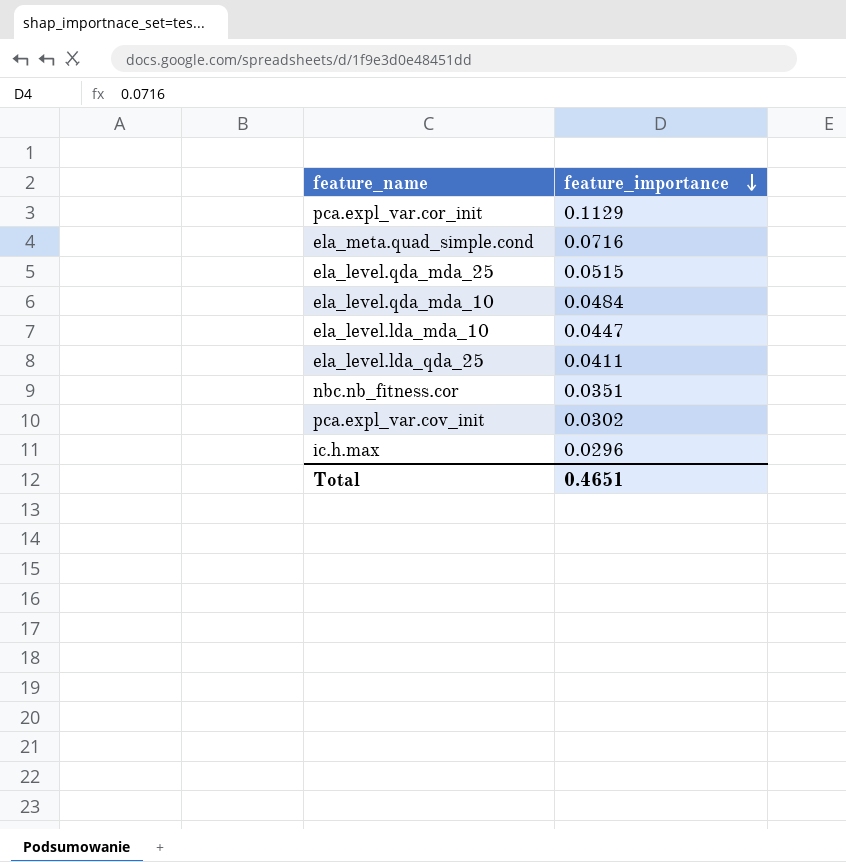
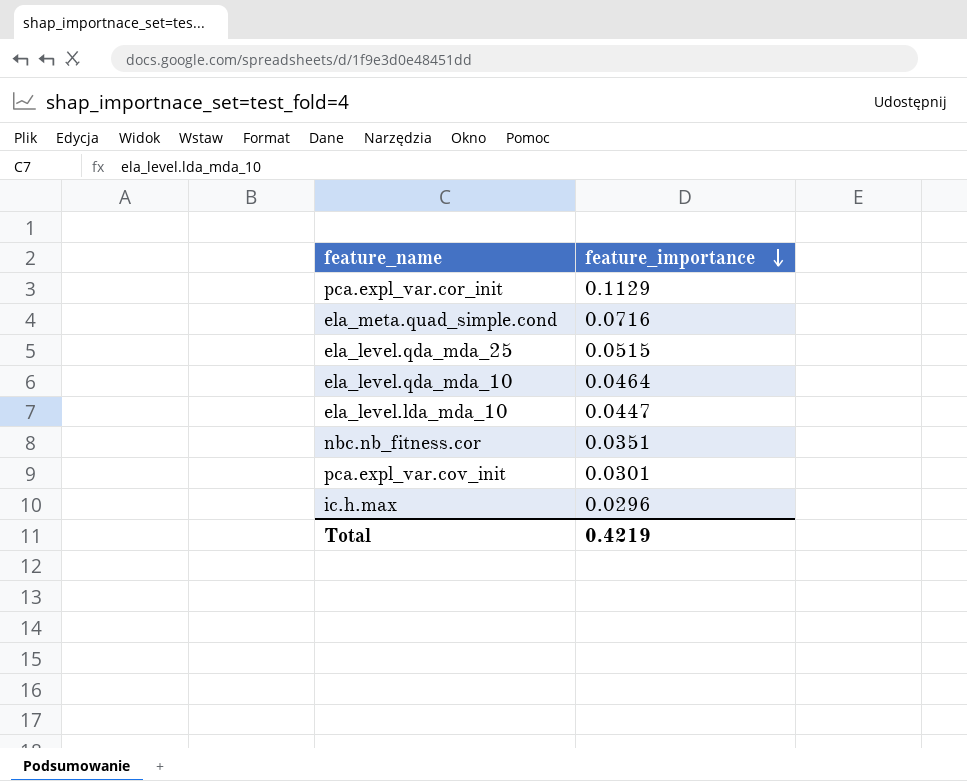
row ela_level.lda_qda_25: 0.0411 -> none
ela_level.qda_mda_10 | feature_importance: 0.0484 -> 0.0464
pca.expl_var.cov_init | feature_importance: 0.0302 -> 0.0301
Total | feature_importance: 0.4651 -> 0.4219

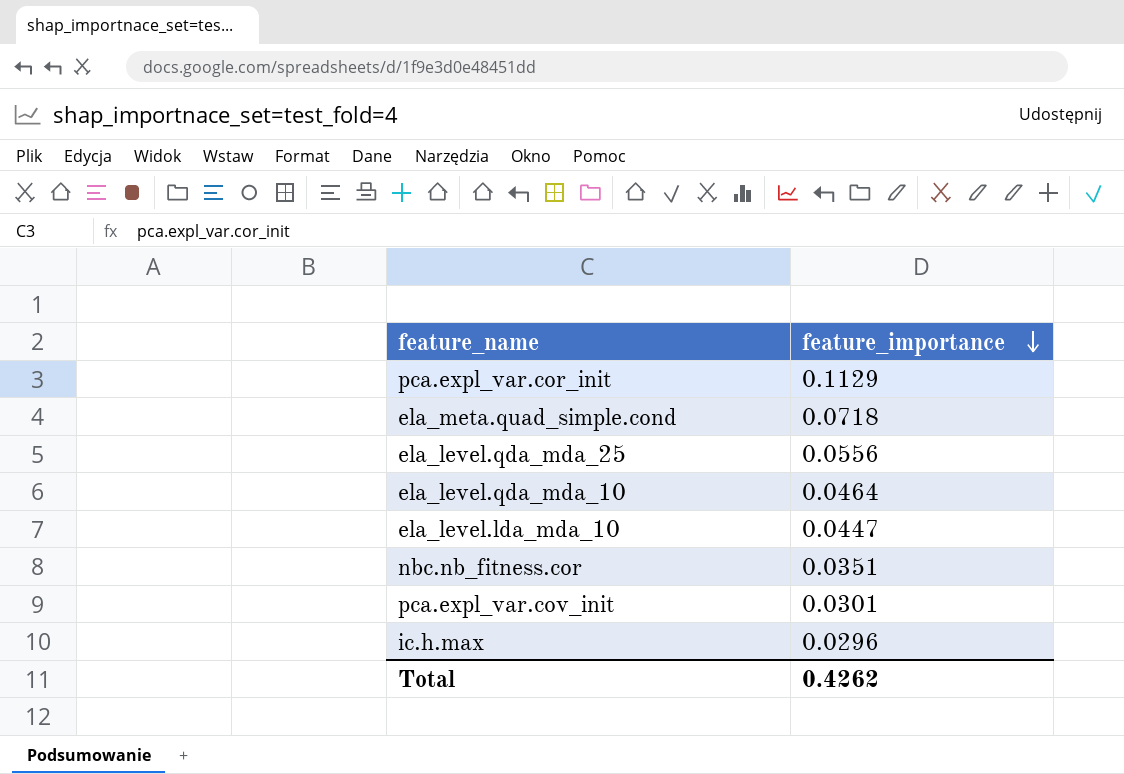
ela_meta.quad_simple.cond | feature_importance: 0.0716 -> 0.0718
ela_level.qda_mda_25 | feature_importance: 0.0515 -> 0.0556
Total | feature_importance: 0.4219 -> 0.4262

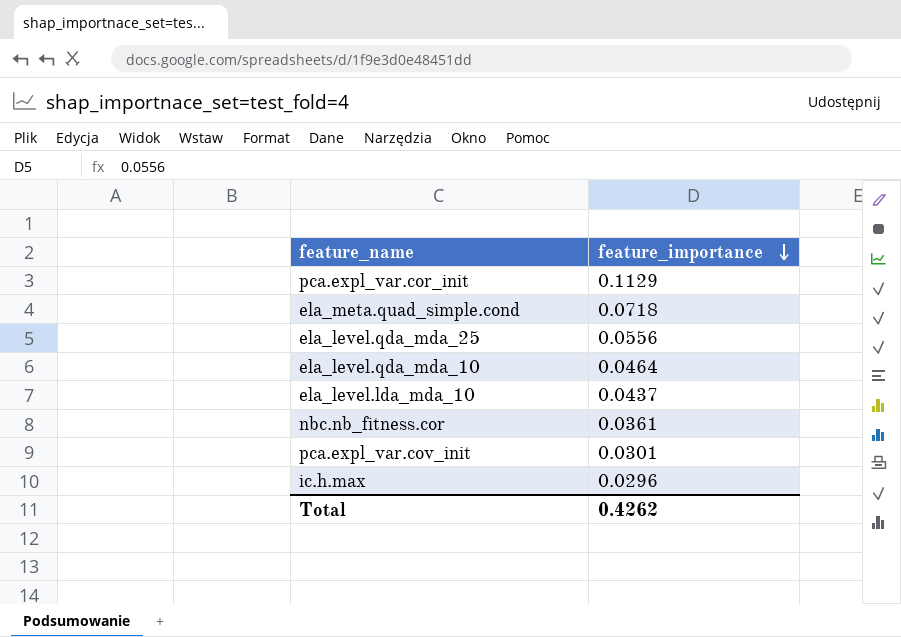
ela_level.lda_mda_10 | feature_importance: 0.0447 -> 0.0437
nbc.nb_fitness.cor | feature_importance: 0.0351 -> 0.0361

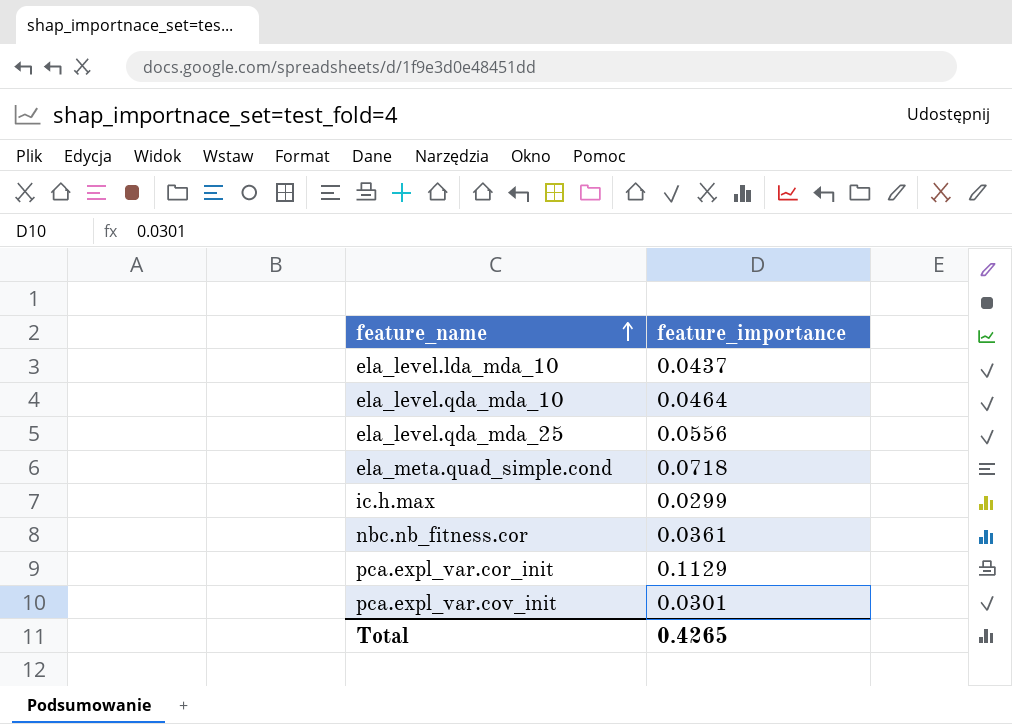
row order: feature_importance descending -> feature_name ascending
ic.h.max | feature_importance: 0.0296 -> 0.0299
Total | feature_importance: 0.4262 -> 0.4265

